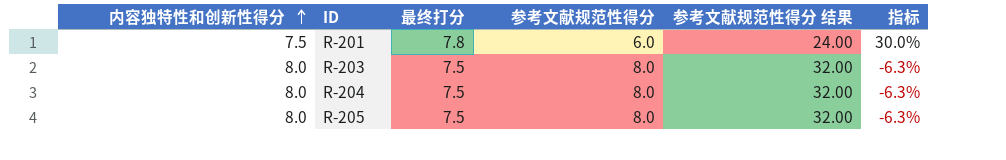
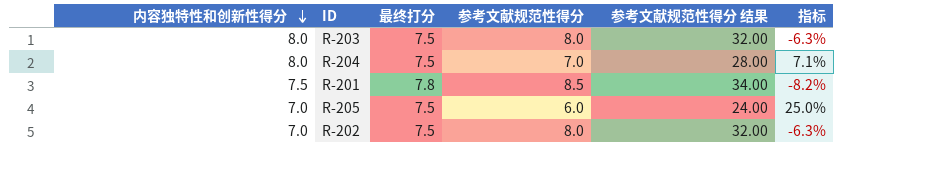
row order: 内容独特性和创新性得分 ascending -> 内容独特性和创新性得分 descending
R-204 | 参考文献规范性得分: 8.0 -> 7.0
R-204 | 参考文献规范性得分 结果: 32.00 -> 28.00
R-204 | 指标: -6.3% -> 7.1%
R-201 | 参考文献规范性得分: 6.0 -> 8.5
R-201 | 参考文献规范性得分 结果: 24.00 -> 34.00
R-201 | 指标: 30.0% -> -8.2%
R-205 | 内容独特性和创新性得分: 8.0 -> 7.0
R-205 | 参考文献规范性得分: 8.0 -> 6.0
R-205 | 参考文献规范性得分 结果: 32.00 -> 24.00
R-205 | 指标: -6.3% -> 25.0%
row R-202: none -> 7.0 | 7.5 | 8.0 | 32.00 | -6.3%

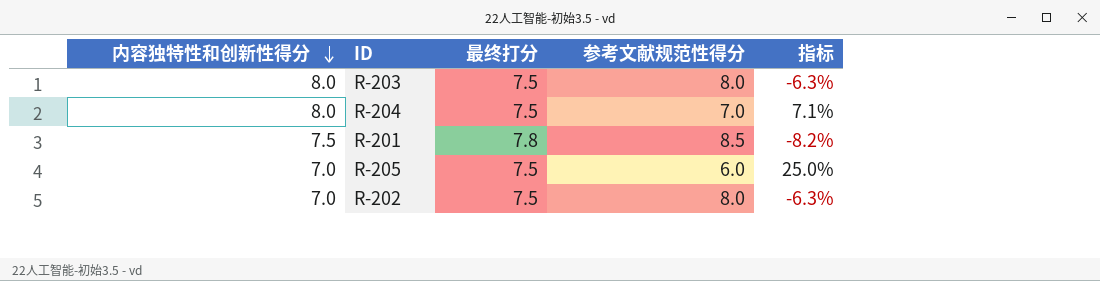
column 参考文献规范性得分 结果 | formula: [参考文献规范性得分] * 4 -> none

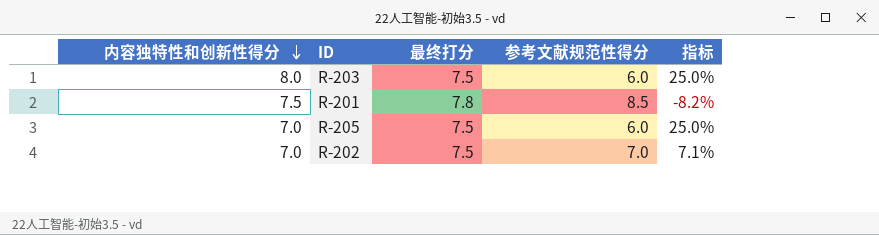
row R-204: 8.0 | 7.5 | 7.0 | 7.1% -> none
R-203 | 参考文献规范性得分: 8.0 -> 6.0
R-203 | 指标: -6.3% -> 25.0%
R-202 | 参考文献规范性得分: 8.0 -> 7.0
R-202 | 指标: -6.3% -> 7.1%

